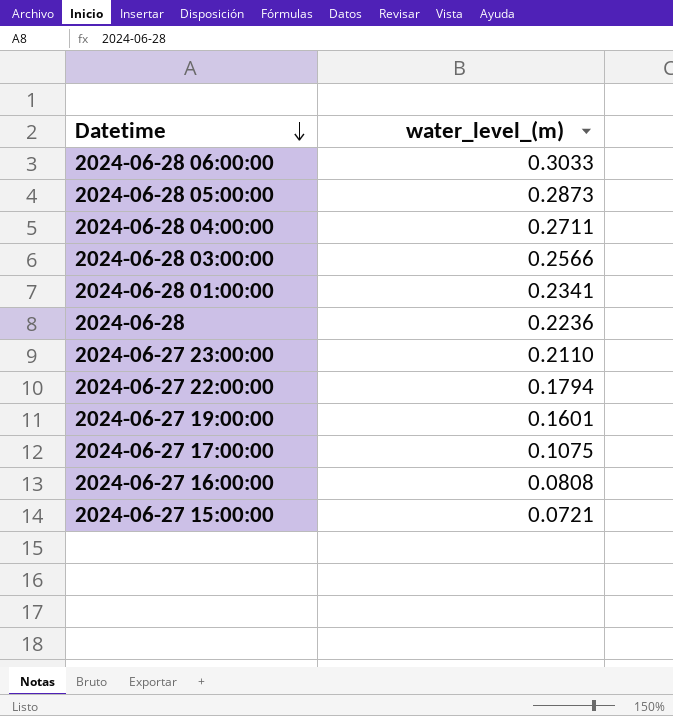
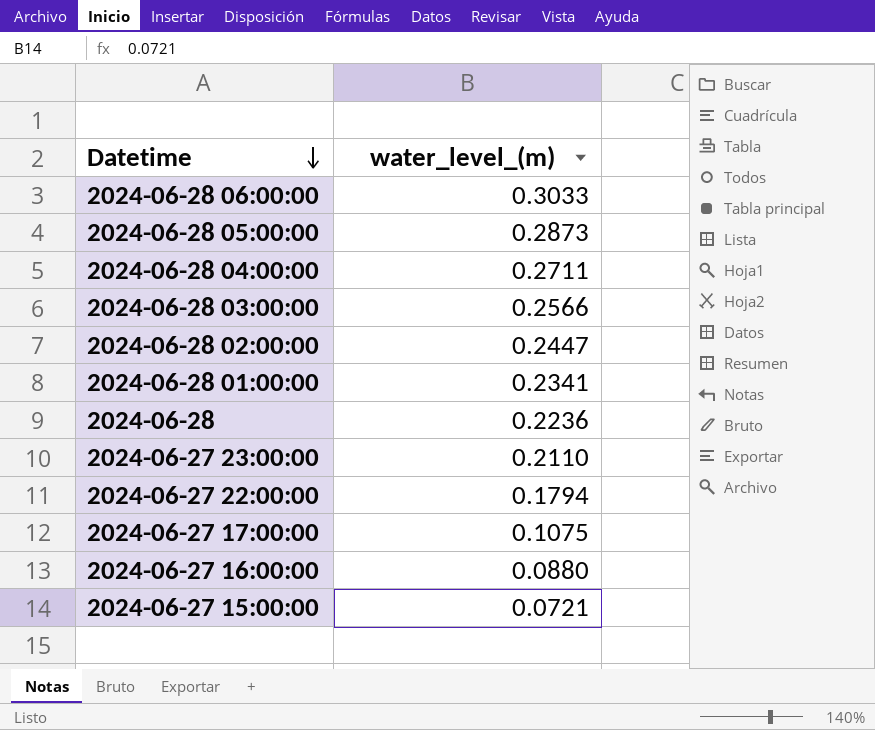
row 2024-06-27 19:00:00: 0.1601 -> none
row 2024-06-28 02:00:00: none -> 0.2447
2024-06-27 16:00:00 | water_level_(m): 0.0808 -> 0.0880

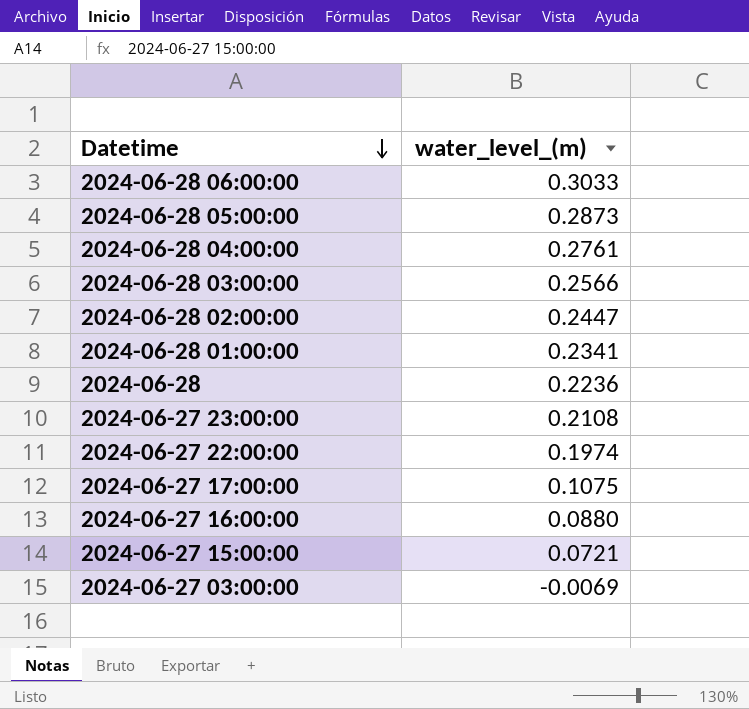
2024-06-28 04:00:00 | water_level_(m): 0.2711 -> 0.2761
2024-06-27 23:00:00 | water_level_(m): 0.2110 -> 0.2108
2024-06-27 22:00:00 | water_level_(m): 0.1794 -> 0.1974
row 2024-06-27 03:00:00: none -> -0.0069

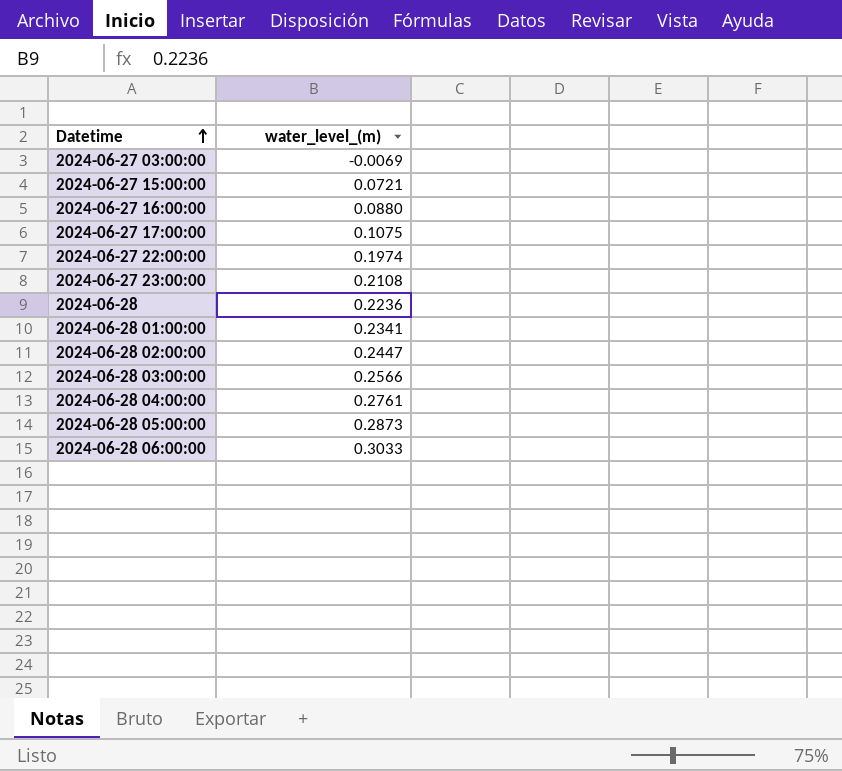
row order: Datetime descending -> Datetime ascending

